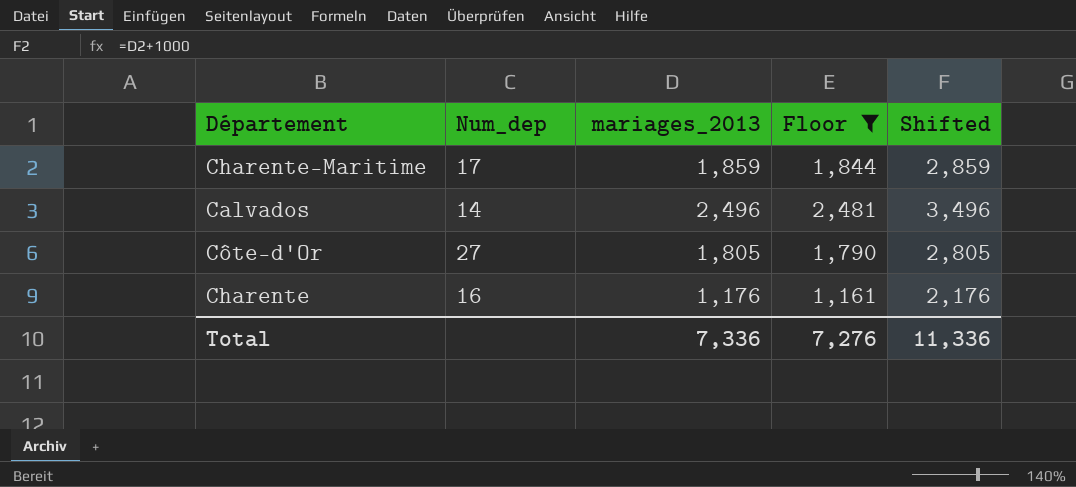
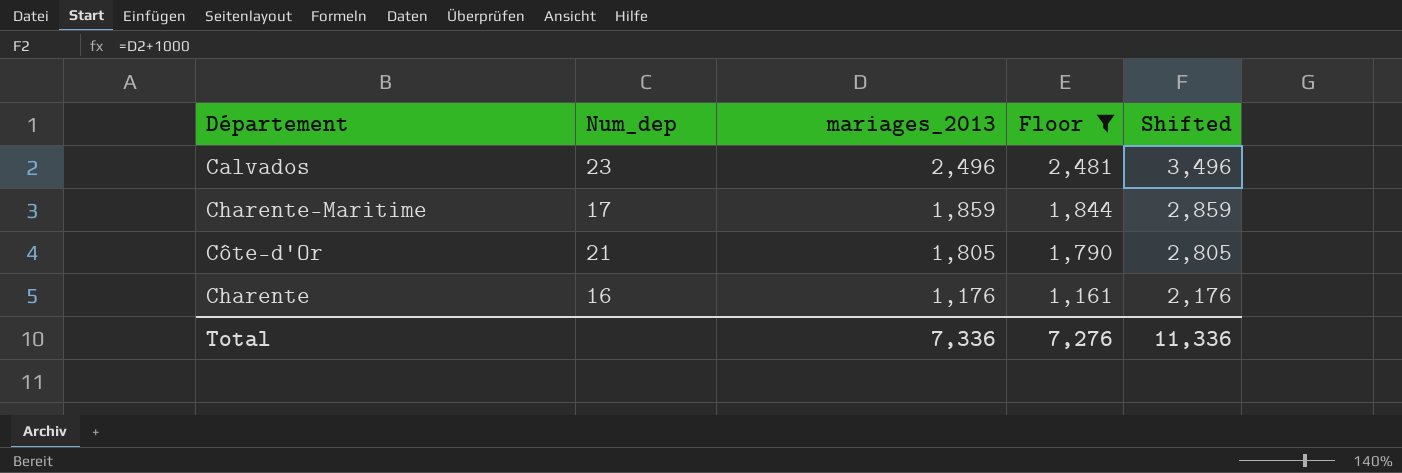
row order: none -> mariages_2013 descending
Calvados | Num_dep: 14 -> 23
Côte-d'Or | Num_dep: 27 -> 21

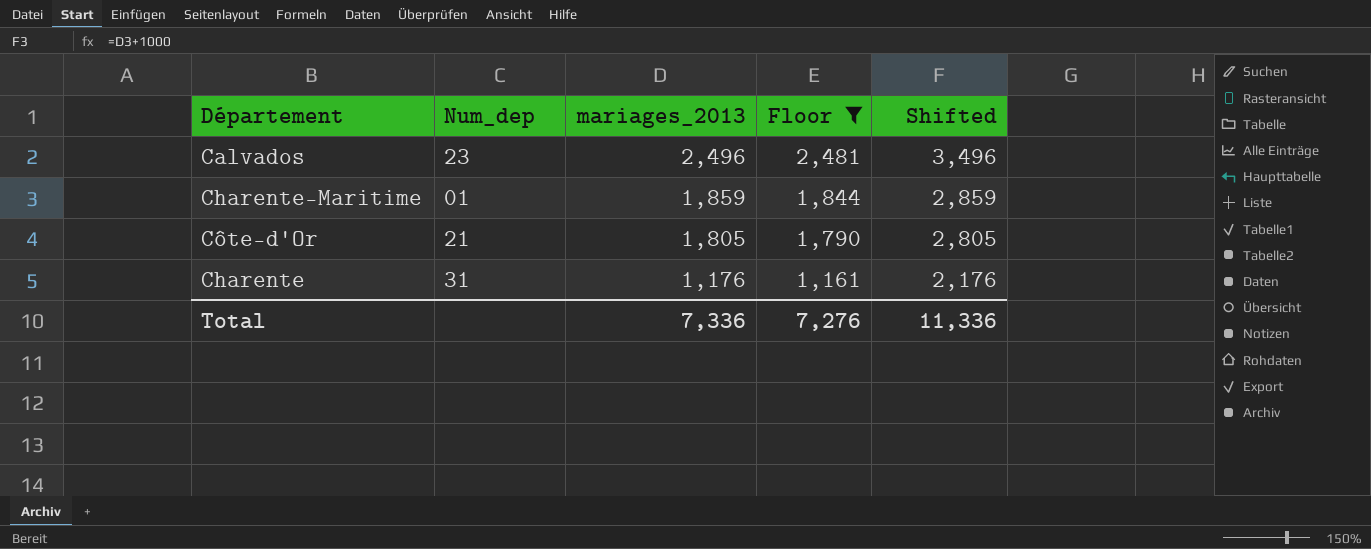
Charente-Maritime | Num_dep: 17 -> 01
Charente | Num_dep: 16 -> 31

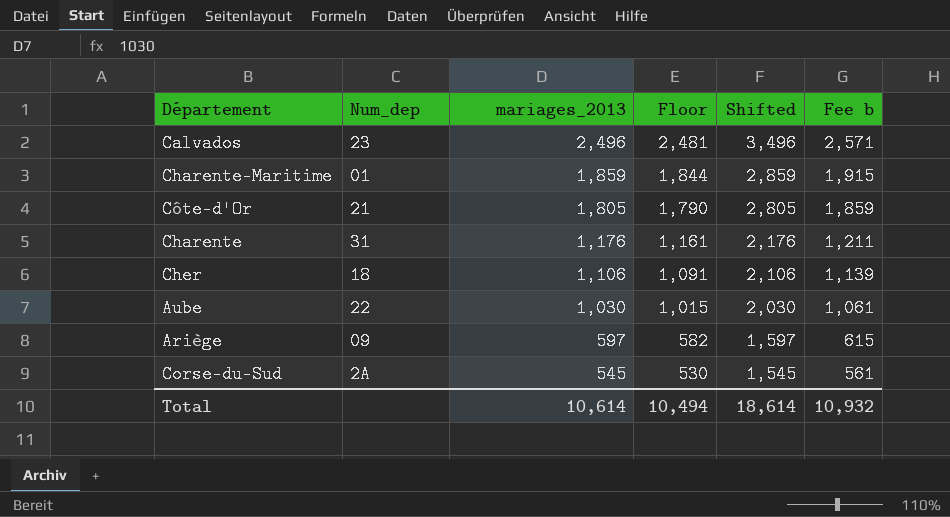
filter: Floor >= 1,161 -> none
column Fee b | formula: none -> [mariages_2013] * 1.03
Total | mariages_2013: 7,336 -> 10,614
Total | Floor: 7,276 -> 10,494
Total | Shifted: 11,336 -> 18,614

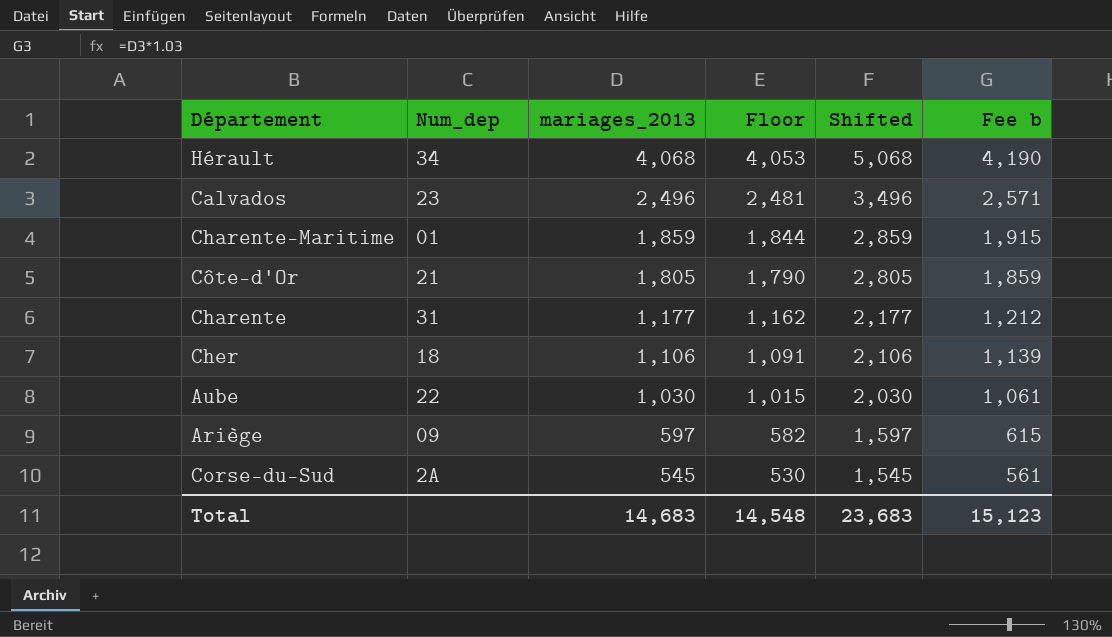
row Hérault: none -> 34 | 4,068 | 4,053 | 5,068 | 4,190
Charente | mariages_2013: 1,176 -> 1,177
Charente | Floor: 1,161 -> 1,162
Charente | Shifted: 2,176 -> 2,177
Charente | Fee b: 1,211 -> 1,212
Total | mariages_2013: 10,614 -> 14,683
Total | Floor: 10,494 -> 14,548
Total | Shifted: 18,614 -> 23,683
Total | Fee b: 10,932 -> 15,123

